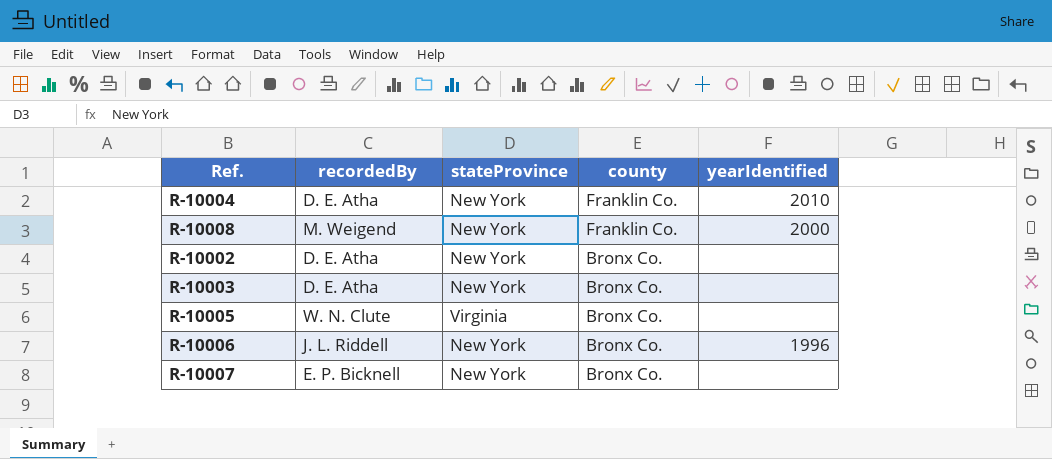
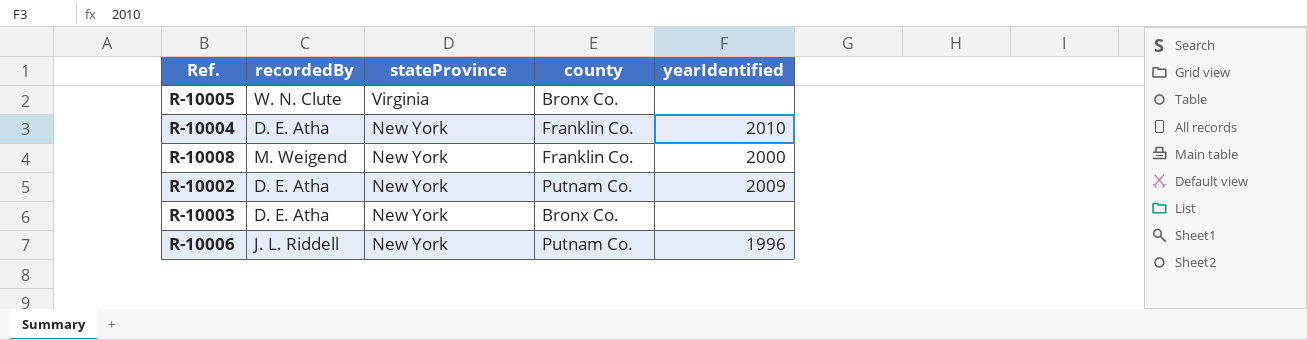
row order: county descending -> stateProvince descending
row R-10007: E. P. Bicknell | New York | Bronx Co. | none -> none
R-10002 | county: Bronx Co. -> Putnam Co.
R-10002 | yearIdentified: none -> 2009
R-10006 | county: Bronx Co. -> Putnam Co.

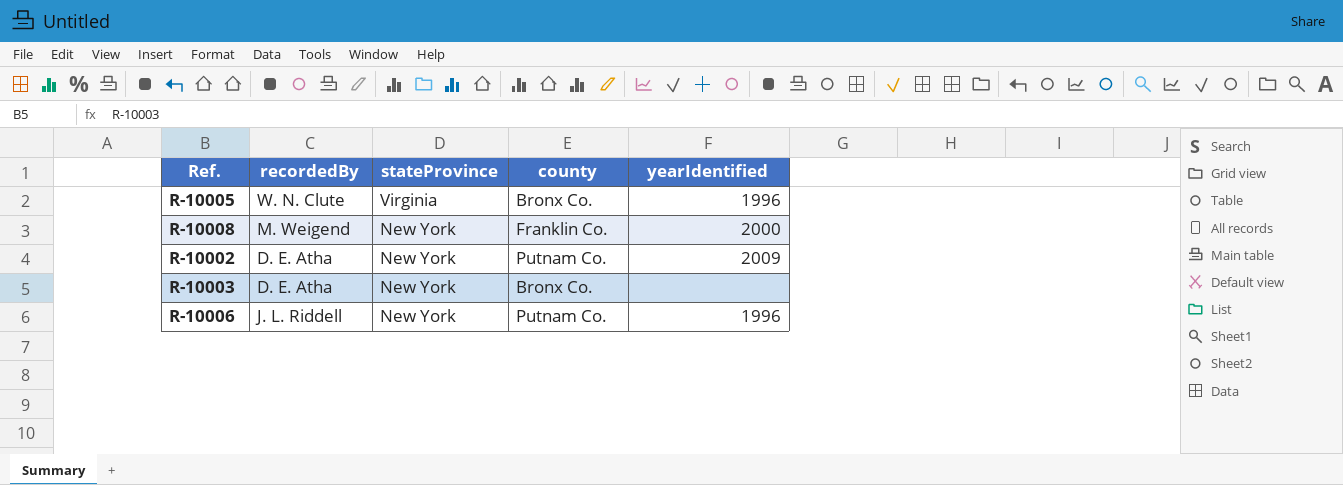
row R-10004: D. E. Atha | New York | Franklin Co. | 2010 -> none
R-10005 | yearIdentified: none -> 1996

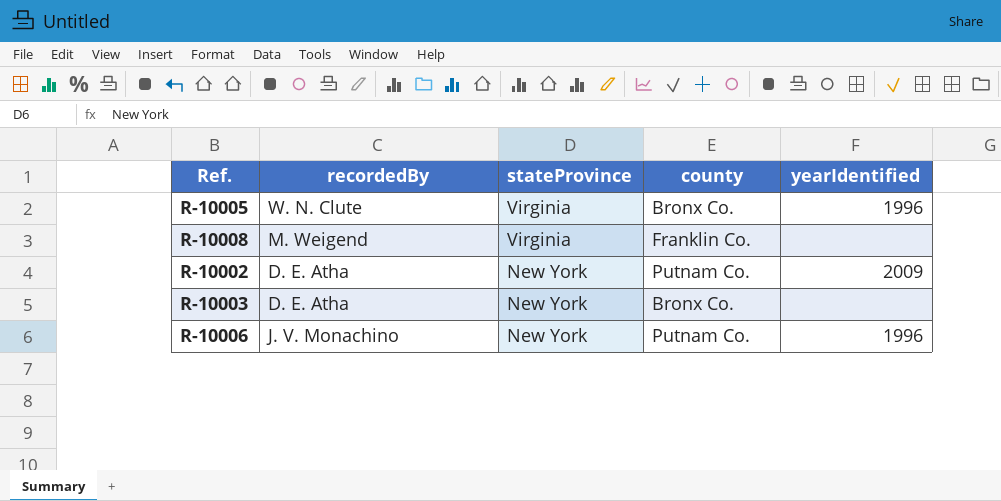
R-10008 | stateProvince: New York -> Virginia
R-10008 | yearIdentified: 2000 -> none
R-10006 | recordedBy: J. L. Riddell -> J. V. Monachino

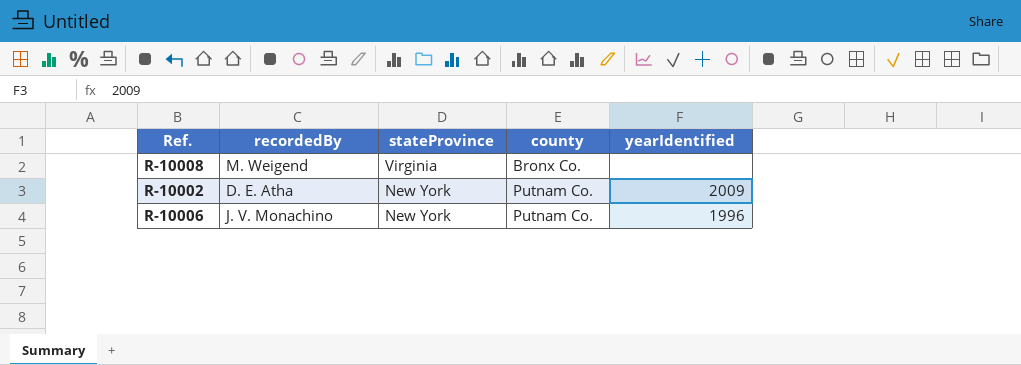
row R-10005: W. N. Clute | Virginia | Bronx Co. | 1996 -> none
row R-10003: D. E. Atha | New York | Bronx Co. | none -> none
R-10008 | county: Franklin Co. -> Bronx Co.

